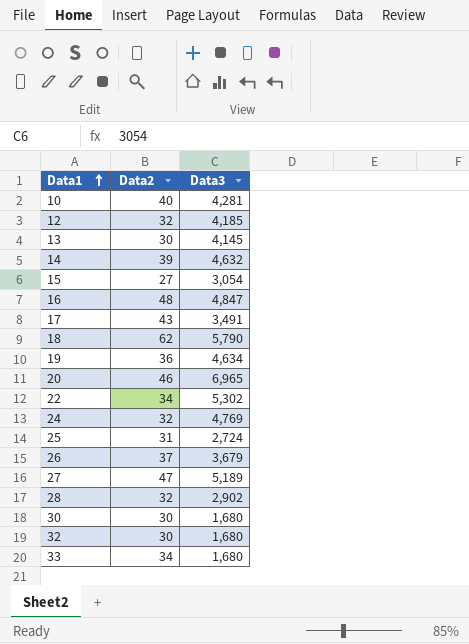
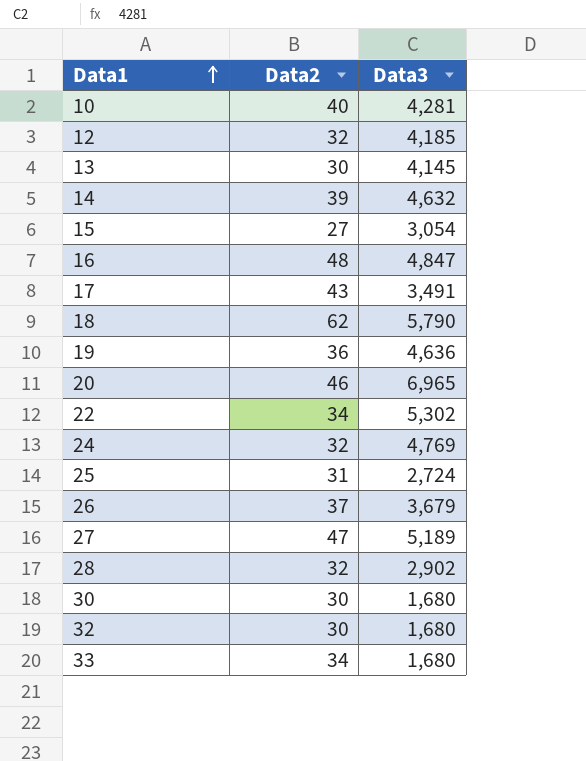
19 | Data3: 4,634 -> 4,636

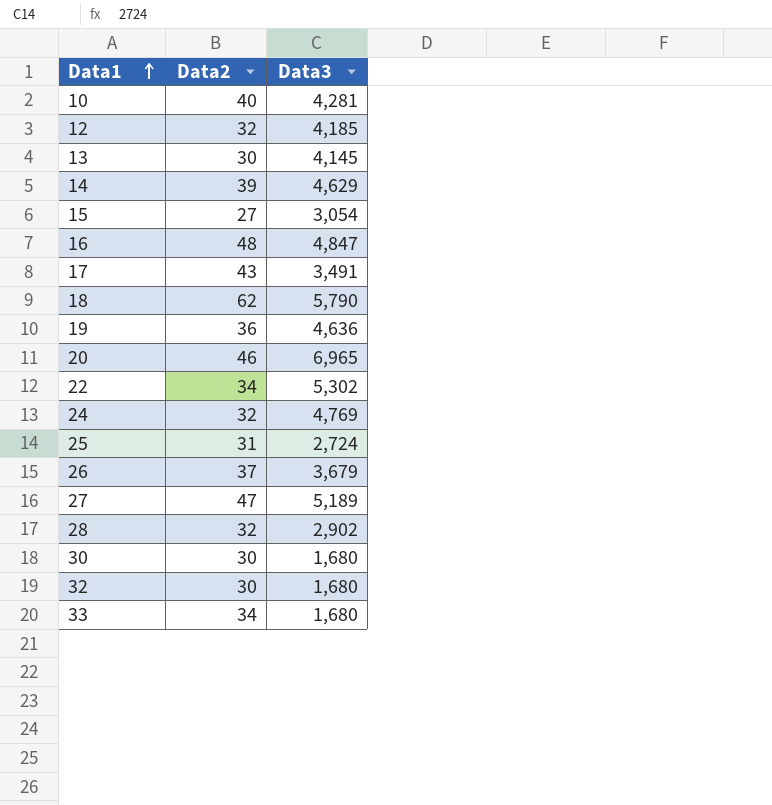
14 | Data3: 4,632 -> 4,629

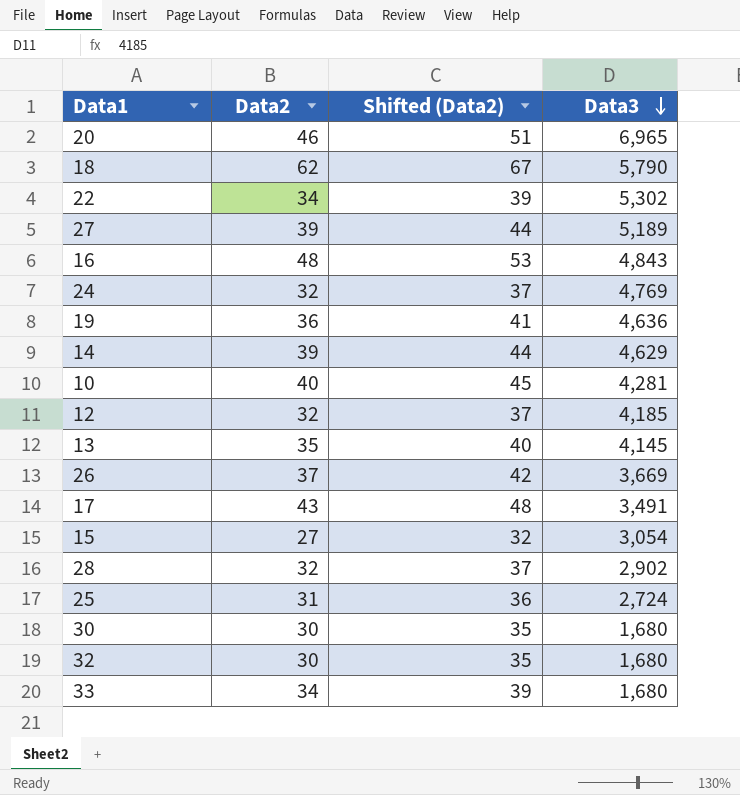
row order: Data1 ascending -> Data3 descending
column Shifted (Data2) | formula: none -> [Data2] + 5
27 | Data2: 47 -> 39
16 | Data3: 4,847 -> 4,843
13 | Data2: 30 -> 35
26 | Data3: 3,679 -> 3,669

